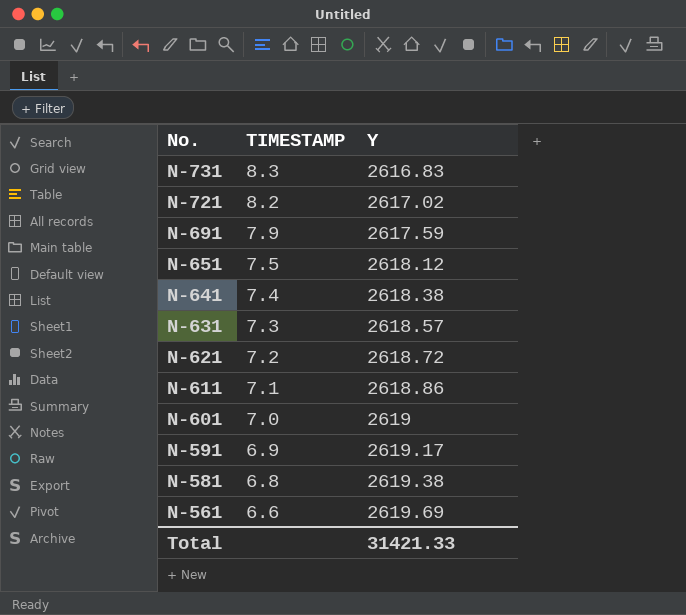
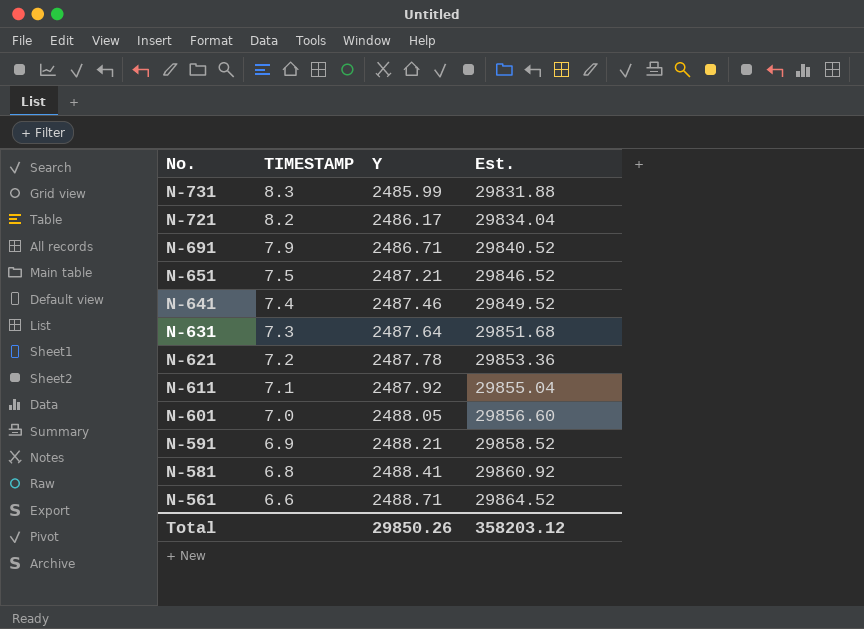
column Est. | formula: none -> [Y] * 12
N-731 | Y: 2616.83 -> 2485.99
N-721 | Y: 2617.02 -> 2486.17
N-691 | Y: 2617.59 -> 2486.71
N-651 | Y: 2618.12 -> 2487.21
N-641 | Y: 2618.38 -> 2487.46
N-631 | Y: 2618.57 -> 2487.64
N-621 | Y: 2618.72 -> 2487.78
N-611 | Y: 2618.86 -> 2487.92
N-601 | Y: 2619 -> 2488.05
N-591 | Y: 2619.17 -> 2488.21
N-581 | Y: 2619.38 -> 2488.41
N-561 | Y: 2619.69 -> 2488.71
Total | Y: 31421.33 -> 29850.26

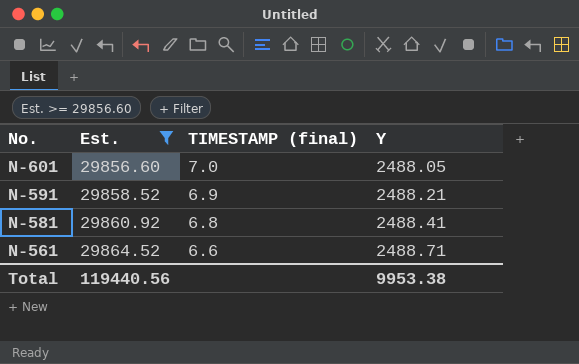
filter: none -> Est. >= 29856.60
column Est. | position: 4 -> 2
column name: TIMESTAMP -> TIMESTAMP (final)
Total | Est.: 358203.12 -> 119440.56
Total | Y: 29850.26 -> 9953.38

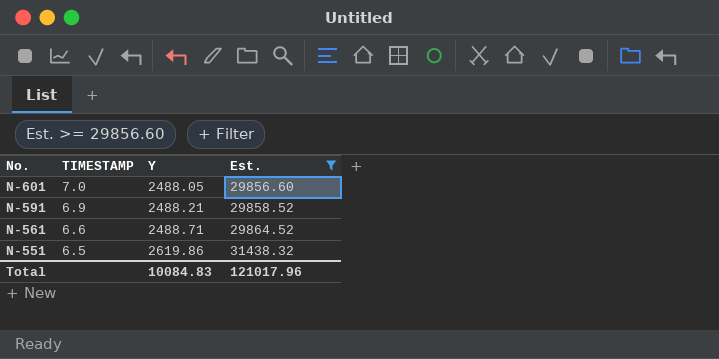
column name: TIMESTAMP (final) -> TIMESTAMP
column Est. | position: 2 -> 4
row N-581: 29860.92 | 6.8 | 2488.41 -> none
row N-551: none -> 6.5 | 2619.86 | 31438.32
Total | Y: 9953.38 -> 10084.83
Total | Est.: 119440.56 -> 121017.96

